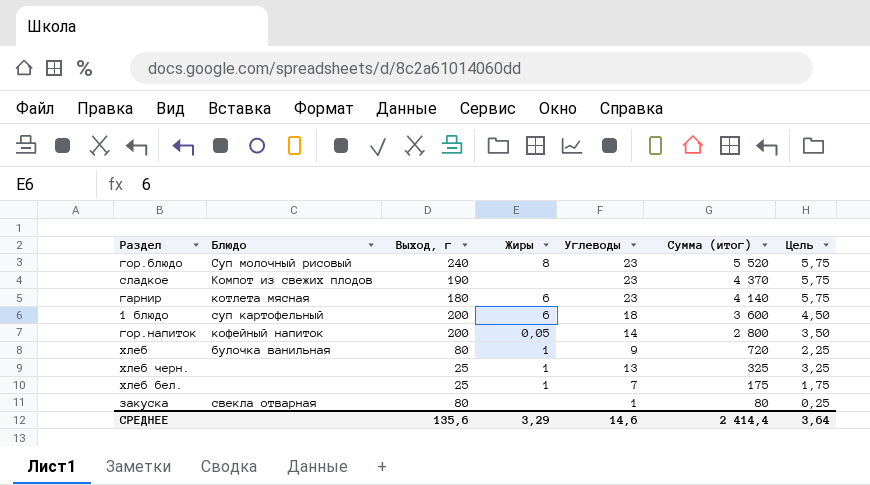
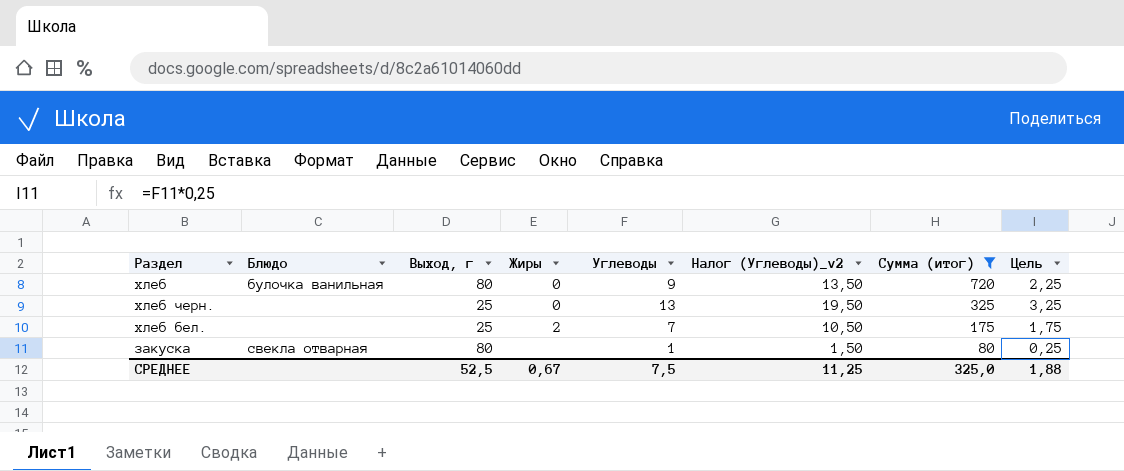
filter: none -> Сумма (итог) <= 720
column Налог (Углеводы)_v2 | formula: none -> [Углеводы] * 1,5
хлеб | Жиры: 1 -> 0
хлеб черн. | Жиры: 1 -> 0
хлеб бел. | Жиры: 1 -> 2
СРЕДНЕЕ | Выход, г: 135,6 -> 52,5
СРЕДНЕЕ | Жиры: 3,29 -> 0,67
СРЕДНЕЕ | Углеводы: 14,6 -> 7,5
СРЕДНЕЕ | Сумма (итог): 2 414,4 -> 325,0
СРЕДНЕЕ | Цель: 3,64 -> 1,88

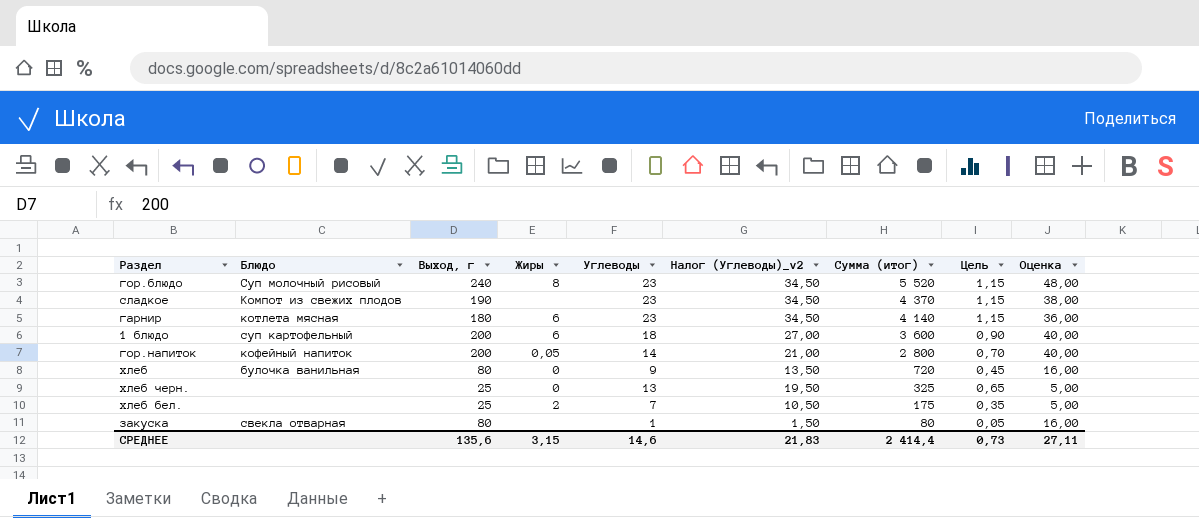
filter: Сумма (итог) <= 720 -> none
column Цель | formula: [Углеводы] * 0,25 -> [Углеводы] * 0,05
column Оценка | formula: none -> [Выход, г] * 0,2
СРЕДНЕЕ | Выход, г: 52,5 -> 135,6
СРЕДНЕЕ | Жиры: 0,67 -> 3,15
СРЕДНЕЕ | Углеводы: 7,5 -> 14,6
СРЕДНЕЕ | Налог (Углеводы)_v2: 11,25 -> 21,83
СРЕДНЕЕ | Сумма (итог): 325,0 -> 2 414,4
СРЕДНЕЕ | Цель: 1,88 -> 0,73

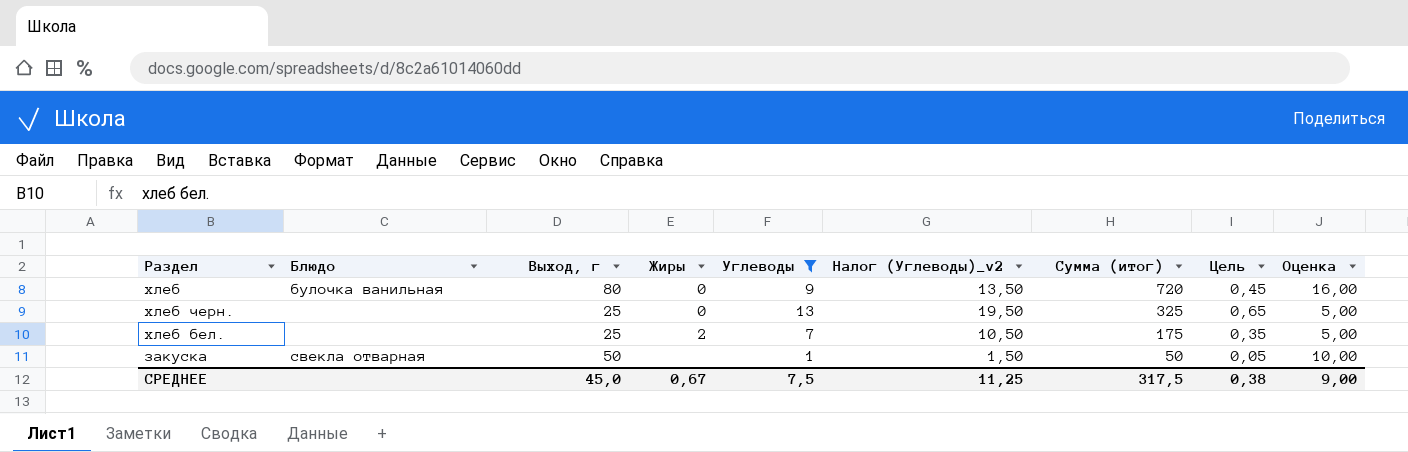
filter: none -> Углеводы <= 13
закуска | Выход, г: 80 -> 50
закуска | Сумма (итог): 80 -> 50
закуска | Оценка: 16,00 -> 10,00
СРЕДНЕЕ | Выход, г: 135,6 -> 45,0
СРЕДНЕЕ | Жиры: 3,15 -> 0,67
СРЕДНЕЕ | Углеводы: 14,6 -> 7,5
СРЕДНЕЕ | Налог (Углеводы)_v2: 21,83 -> 11,25
СРЕДНЕЕ | Сумма (итог): 2 414,4 -> 317,5
СРЕДНЕЕ | Цель: 0,73 -> 0,38
СРЕДНЕЕ | Оценка: 27,11 -> 9,00

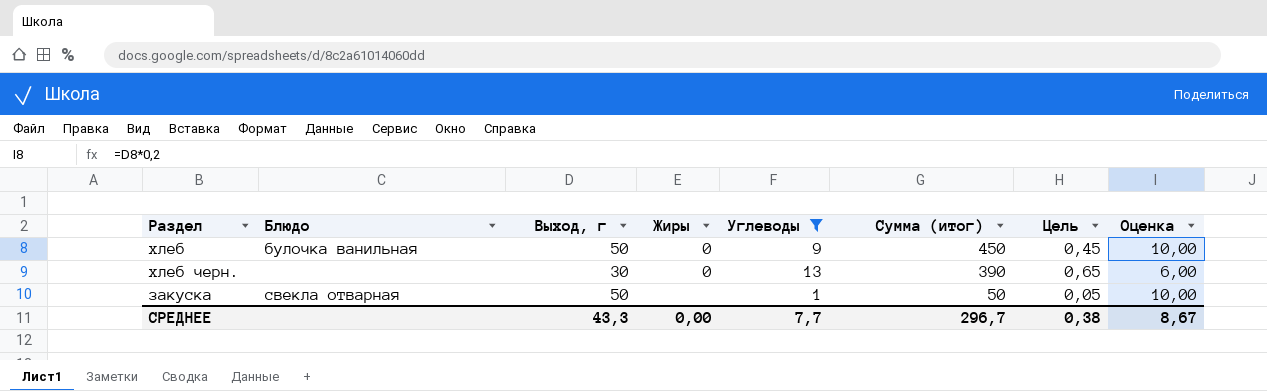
column Налог (Углеводы)_v2 | formula: [Углеводы] * 1,5 -> none
row хлеб бел.: none | 25 | 2 | 7 | 10,50 | 175 | 0,35 | 5,00 -> none
хлеб | Выход, г: 80 -> 50
хлеб | Сумма (итог): 720 -> 450
хлеб | Оценка: 16,00 -> 10,00
хлеб черн. | Выход, г: 25 -> 30
хлеб черн. | Сумма (итог): 325 -> 390
хлеб черн. | Оценка: 5,00 -> 6,00
СРЕДНЕЕ | Выход, г: 45,0 -> 43,3
СРЕДНЕЕ | Жиры: 0,67 -> 0,00
СРЕДНЕЕ | Углеводы: 7,5 -> 7,7
СРЕДНЕЕ | Сумма (итог): 317,5 -> 296,7
СРЕДНЕЕ | Оценка: 9,00 -> 8,67

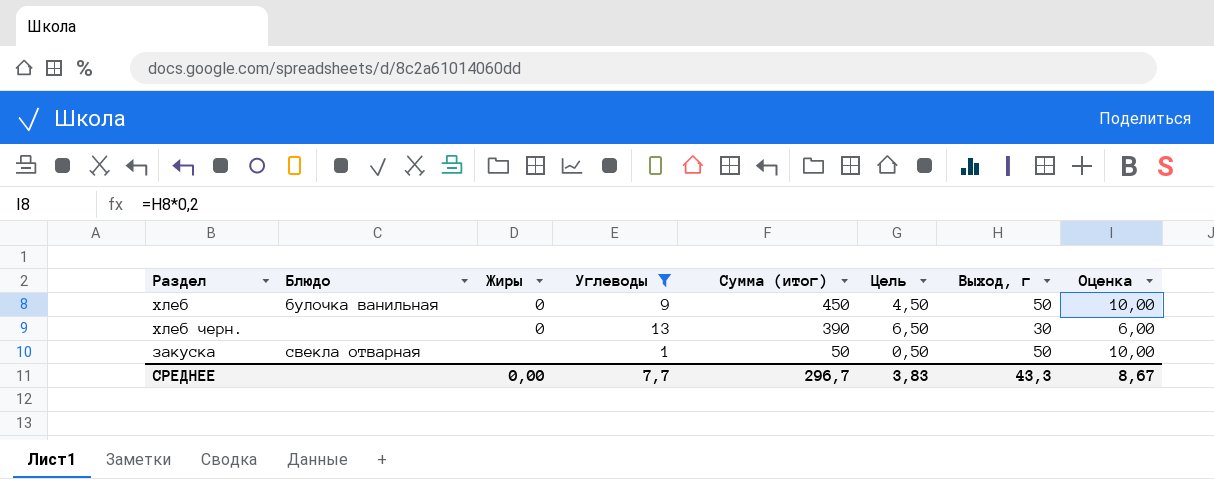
column Цель | formula: [Углеводы] * 0,05 -> [Углеводы] * 0,5
column Выход, г | position: 3 -> 7
СРЕДНЕЕ | Цель: 0,38 -> 3,83

